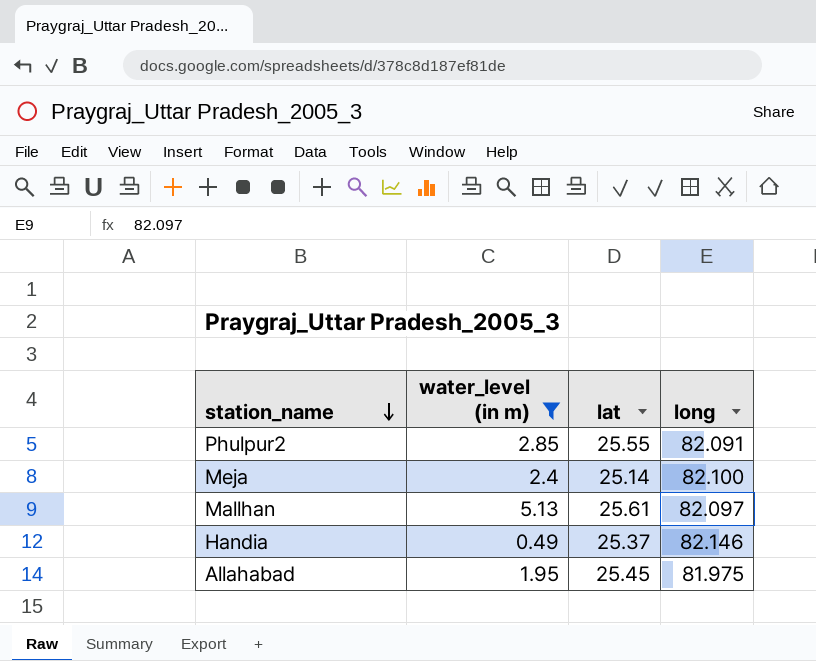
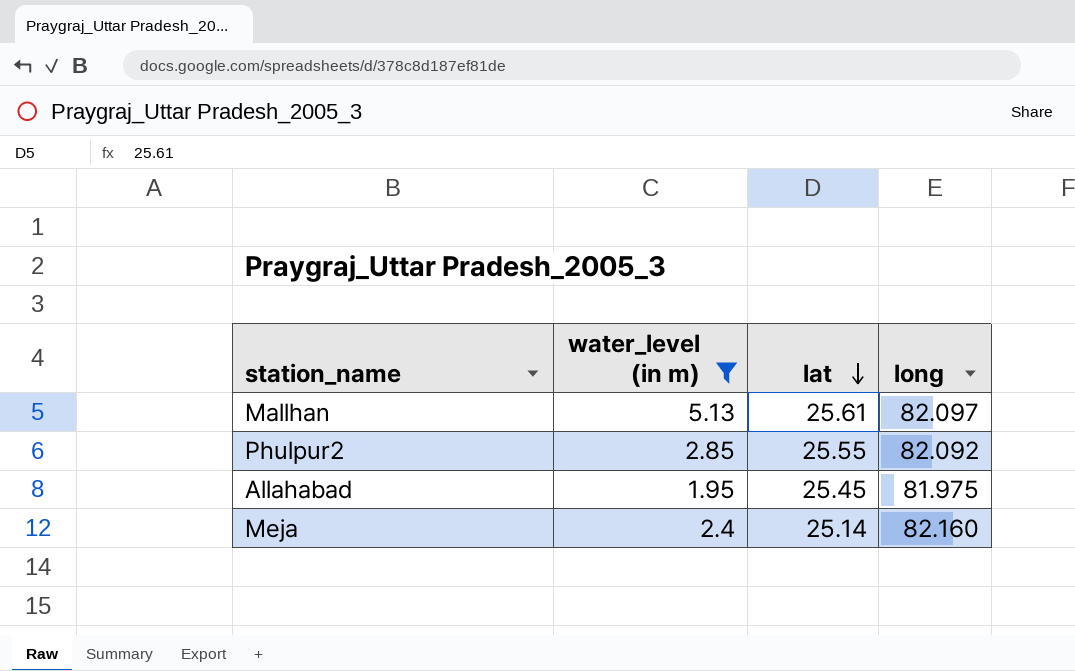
row order: station_name descending -> lat descending
row Handia: 0.49 | 25.37 | 82.146 -> none
Phulpur2 | long: 82.091 -> 82.092
Meja | long: 82.100 -> 82.160

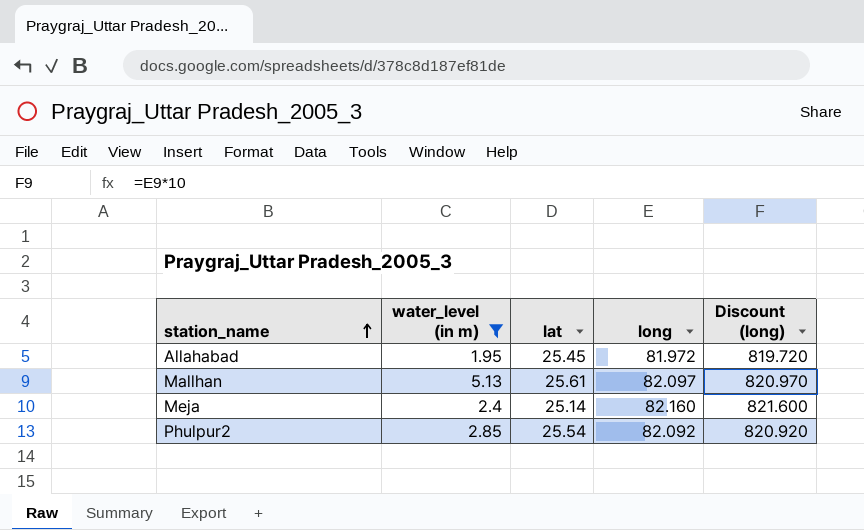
row order: lat descending -> station_name ascending
column Discount (long) | formula: none -> [long] * 10
Allahabad | long: 81.975 -> 81.972
Phulpur2 | lat: 25.55 -> 25.54

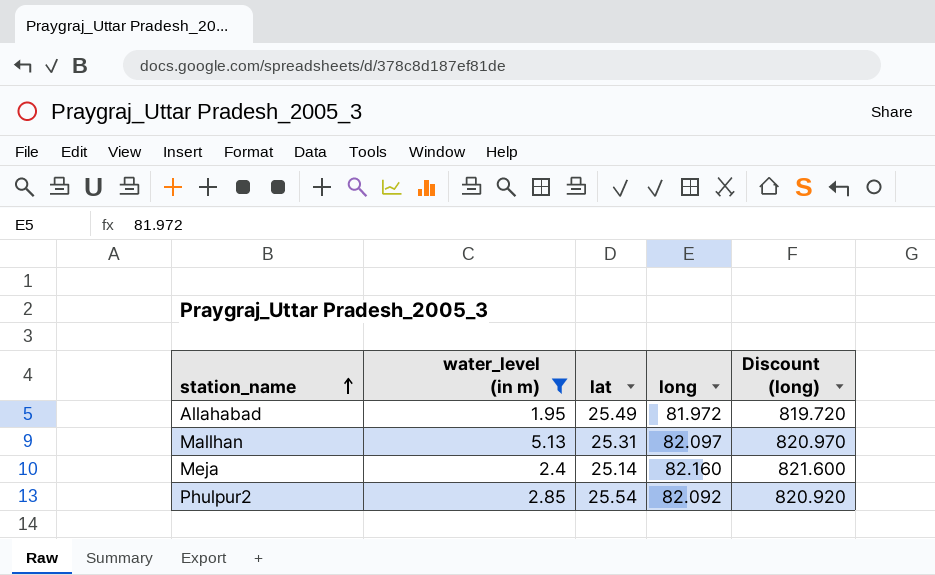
Allahabad | lat: 25.45 -> 25.49
Mallhan | lat: 25.61 -> 25.31

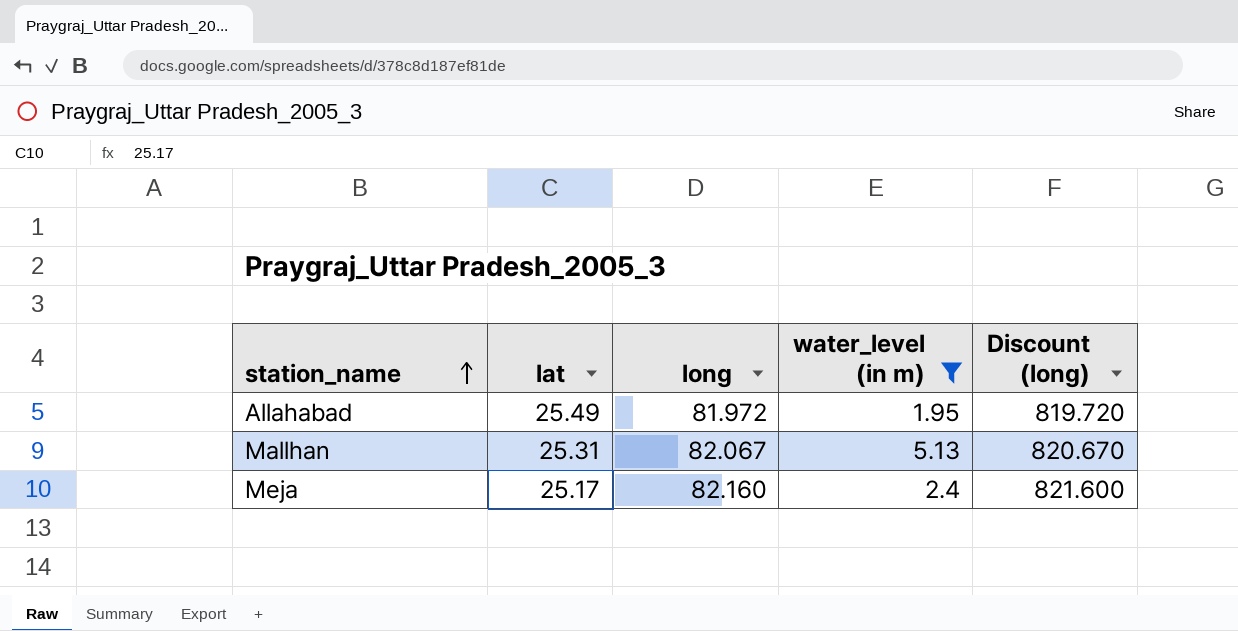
column water_level (in m) | position: 2 -> 4
row Phulpur2: 2.85 | 25.54 | 82.092 | 820.920 -> none
Mallhan | long: 82.097 -> 82.067
Mallhan | Discount (long): 820.970 -> 820.670
Meja | lat: 25.14 -> 25.17

